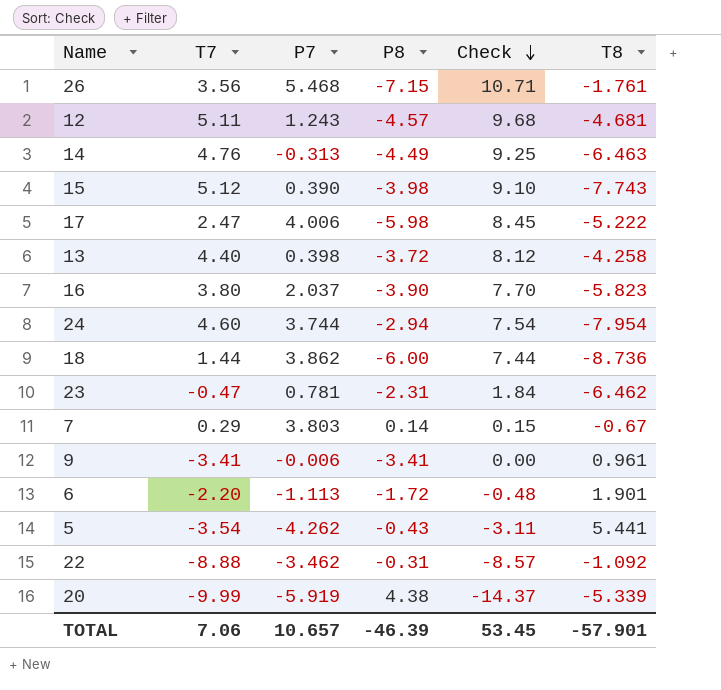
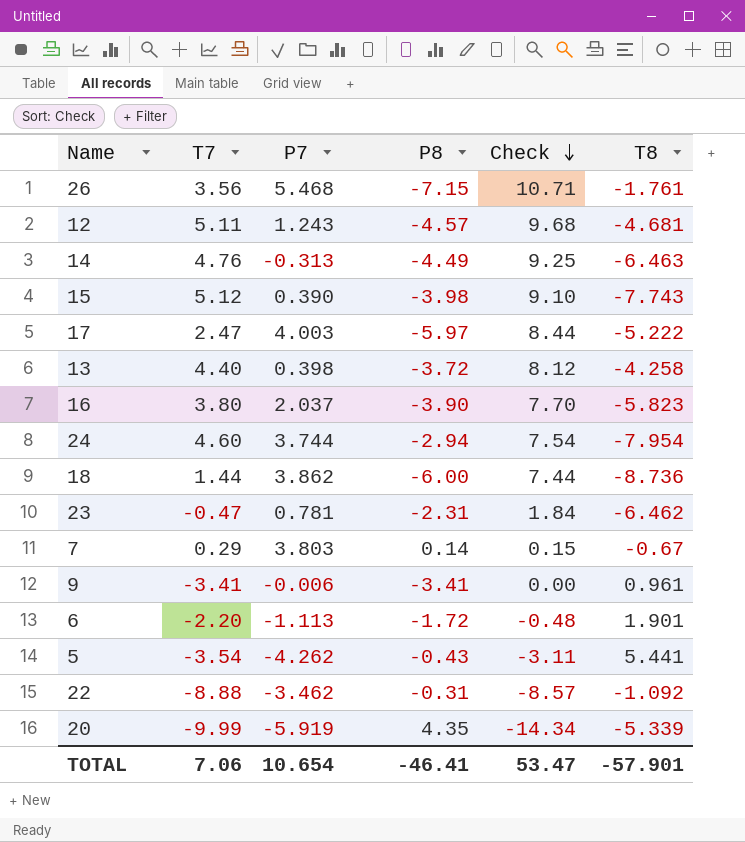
17 | P7: 4.006 -> 4.003
17 | P8: -5.98 -> -5.97
17 | Check: 8.45 -> 8.44
20 | P8: 4.38 -> 4.35
20 | Check: -14.37 -> -14.34
TOTAL | P7: 10.657 -> 10.654
TOTAL | P8: -46.39 -> -46.41
TOTAL | Check: 53.45 -> 53.47

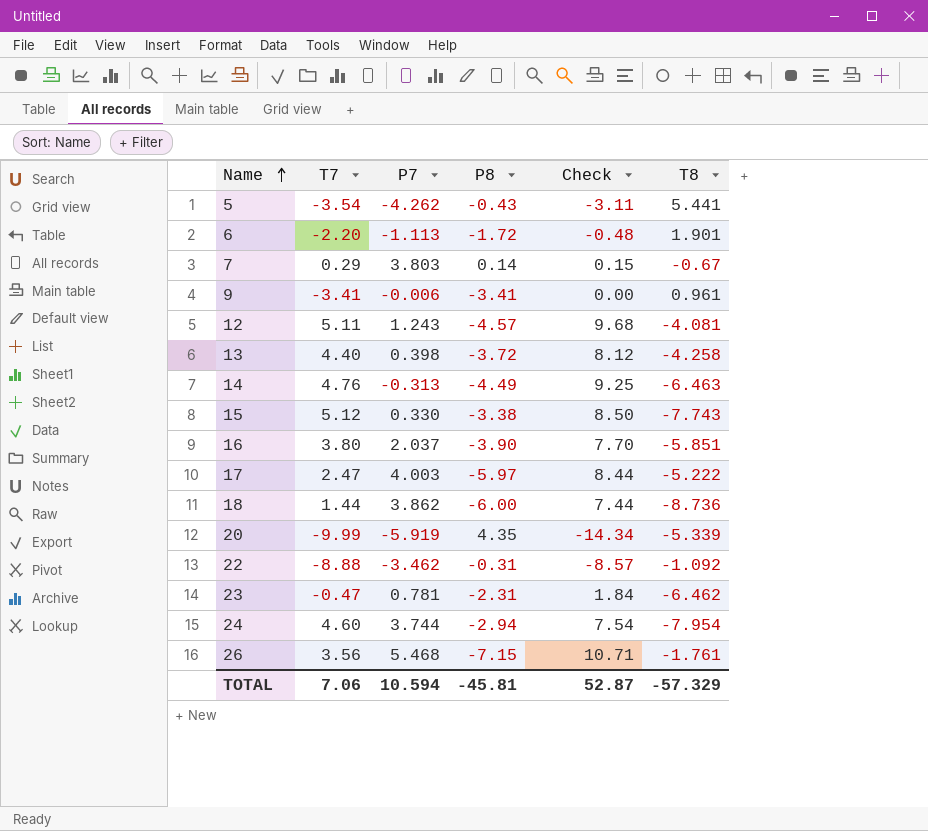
row order: Check descending -> Name ascending
12 | T8: -4.681 -> -4.081
15 | P7: 0.390 -> 0.330
15 | P8: -3.98 -> -3.38
15 | Check: 9.10 -> 8.50
16 | T8: -5.823 -> -5.851
TOTAL | P7: 10.654 -> 10.594
TOTAL | P8: -46.41 -> -45.81
TOTAL | Check: 53.47 -> 52.87
TOTAL | T8: -57.901 -> -57.329

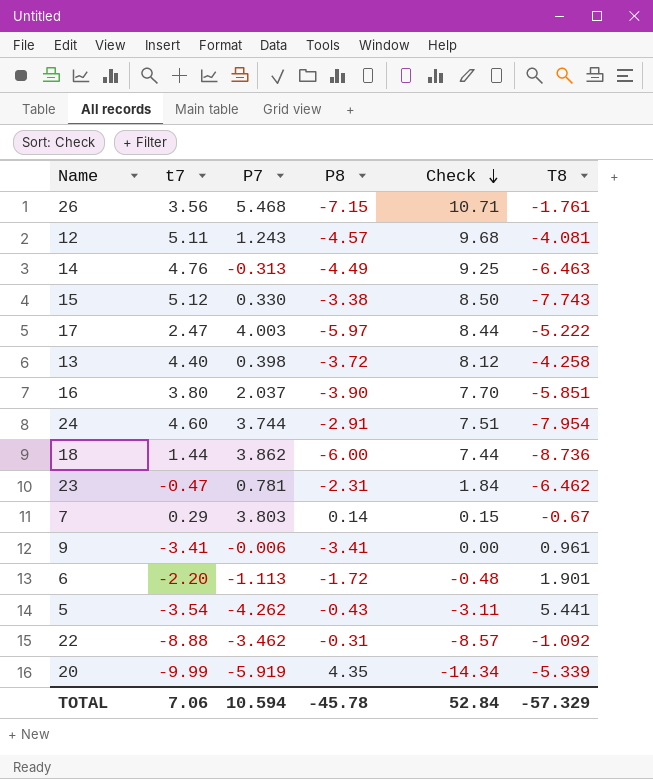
row order: Name ascending -> Check descending
column name: T7 -> t7
24 | P8: -2.94 -> -2.91
24 | Check: 7.54 -> 7.51
TOTAL | P8: -45.81 -> -45.78
TOTAL | Check: 52.87 -> 52.84

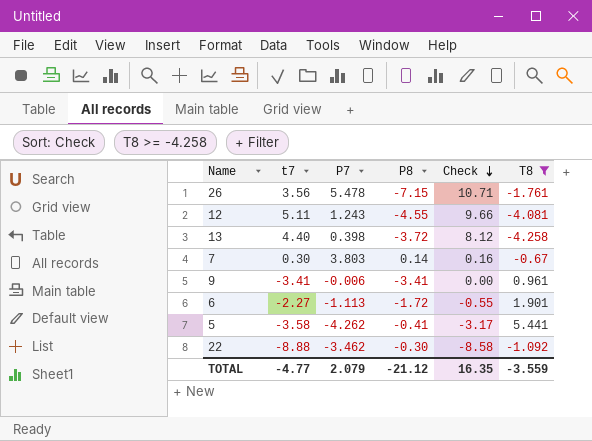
filter: none -> T8 >= -4.258
26 | P7: 5.468 -> 5.478
12 | P8: -4.57 -> -4.55
12 | Check: 9.68 -> 9.66
7 | t7: 0.29 -> 0.30
7 | Check: 0.15 -> 0.16
6 | t7: -2.20 -> -2.27
6 | Check: -0.48 -> -0.55
5 | t7: -3.54 -> -3.58
5 | P8: -0.43 -> -0.41
5 | Check: -3.11 -> -3.17
22 | P8: -0.31 -> -0.30
22 | Check: -8.57 -> -8.58
TOTAL | t7: 7.06 -> -4.77
TOTAL | P7: 10.594 -> 2.079
TOTAL | P8: -45.78 -> -21.12
TOTAL | Check: 52.84 -> 16.35
TOTAL | T8: -57.329 -> -3.559

